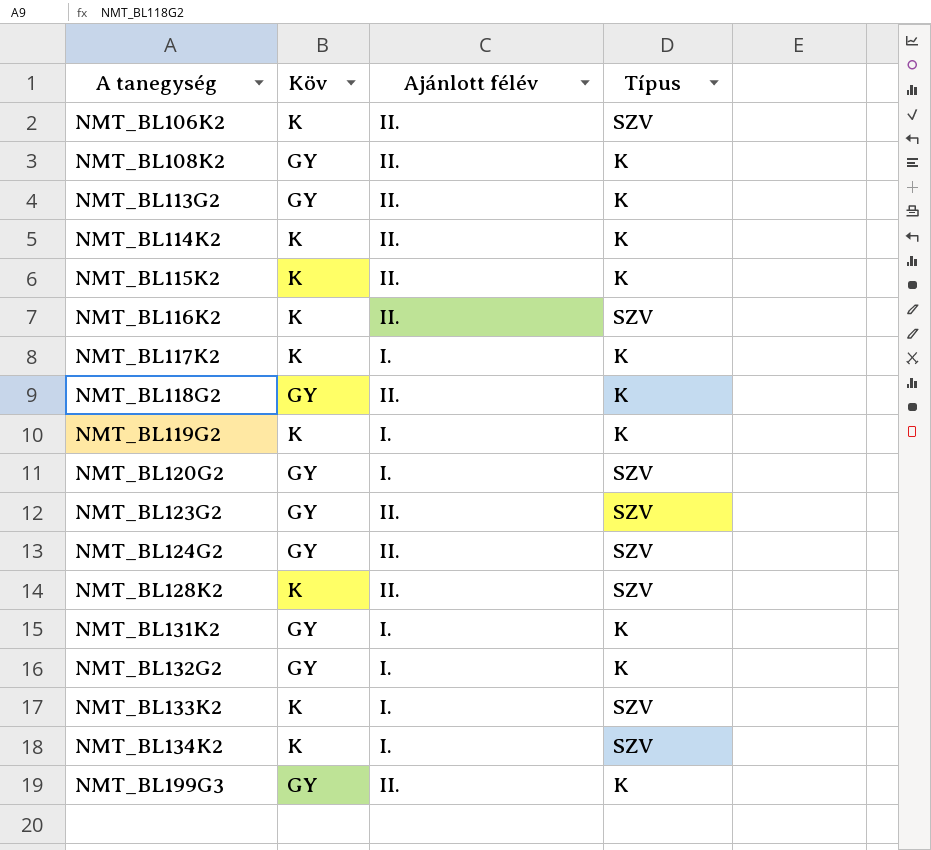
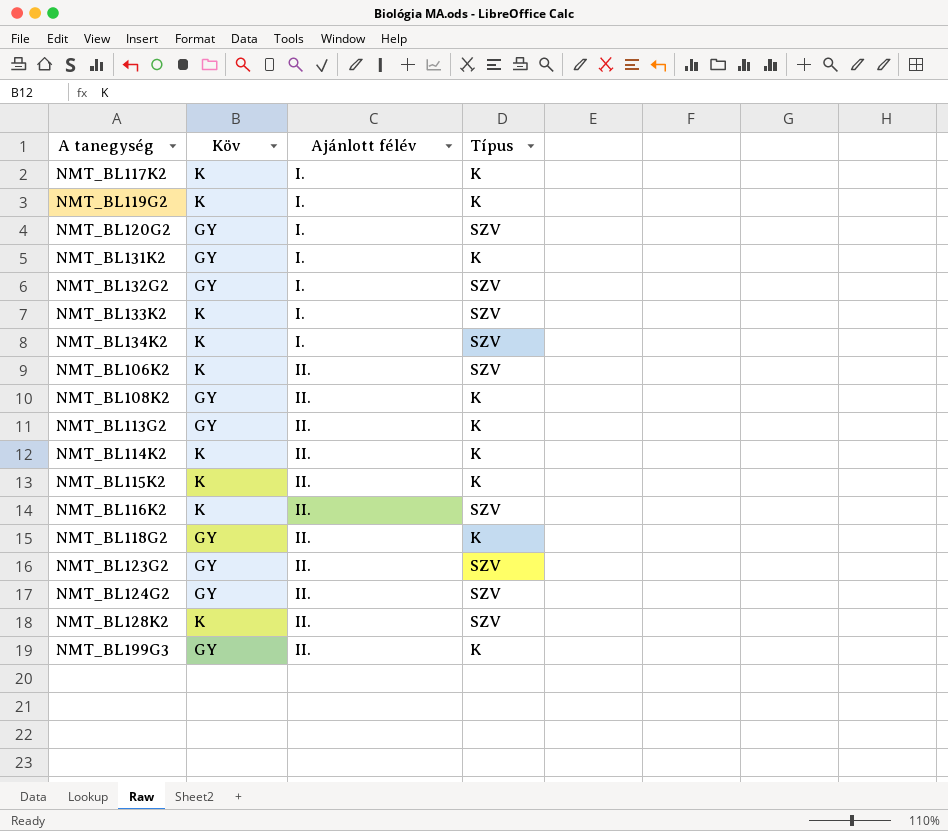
row order: A tanegység ascending -> Ajánlott félév ascending
NMT_BL132G2 | Típus: K -> SZV

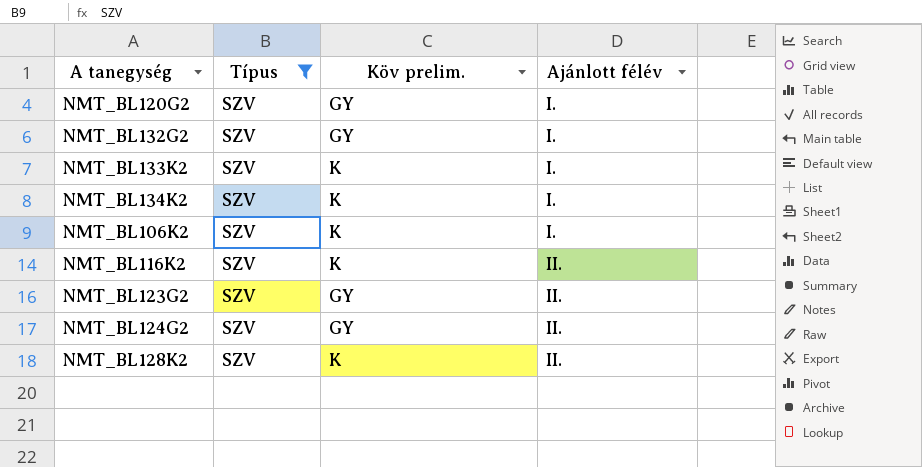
filter: none -> Típus = SZV
column Típus | position: 4 -> 2
column name: Köv -> Köv prelim.
NMT_BL106K2 | Ajánlott félév: II. -> I.

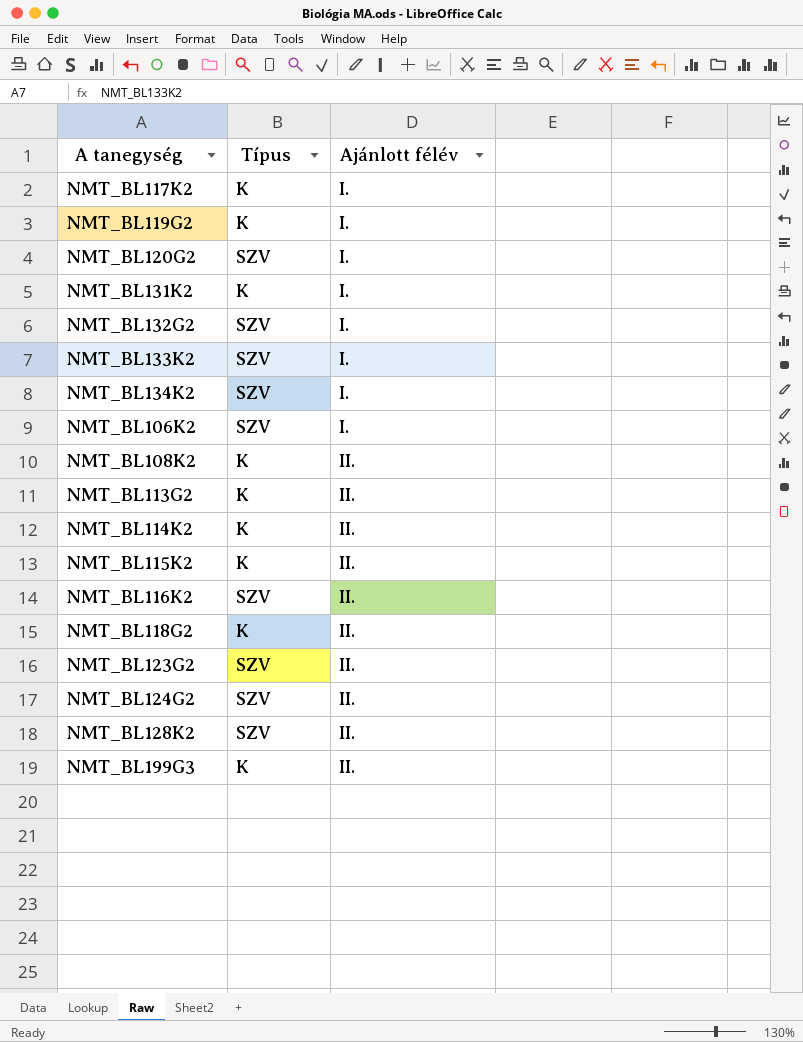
filter: Típus = SZV -> none
column Köv prelim. | position: 3 -> none

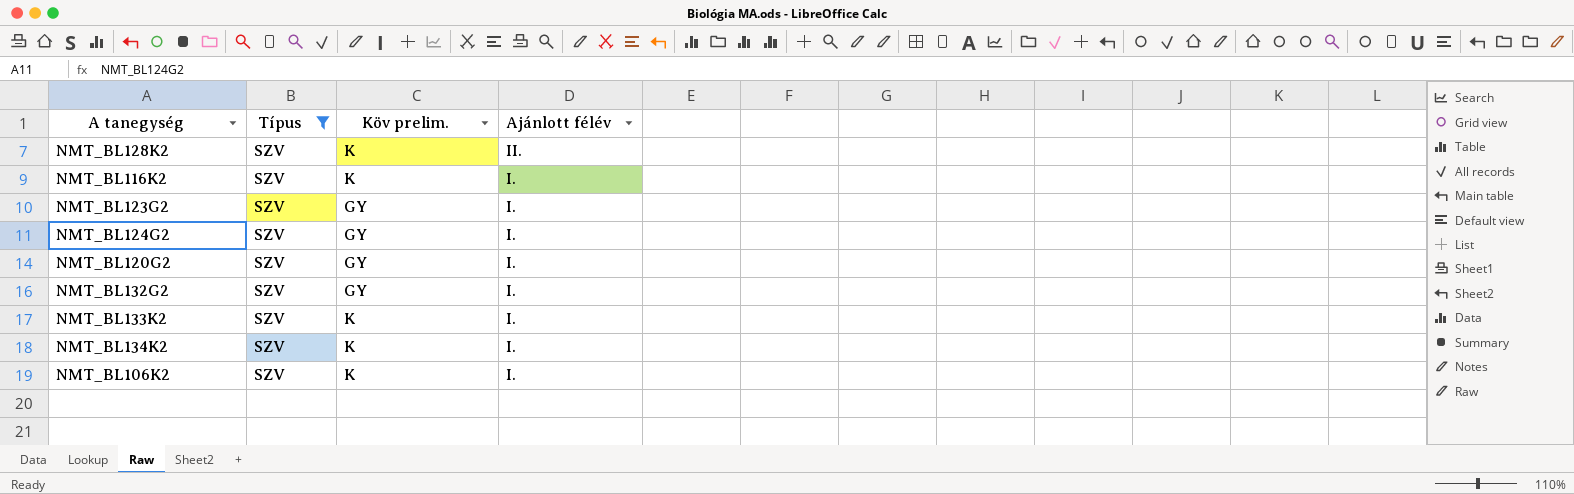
filter: none -> Típus = SZV
row order: Ajánlott félév ascending -> Ajánlott félév descending
column Köv prelim. | position: none -> 3
NMT_BL116K2 | Ajánlott félév: II. -> I.
NMT_BL123G2 | Ajánlott félév: II. -> I.
NMT_BL124G2 | Ajánlott félév: II. -> I.

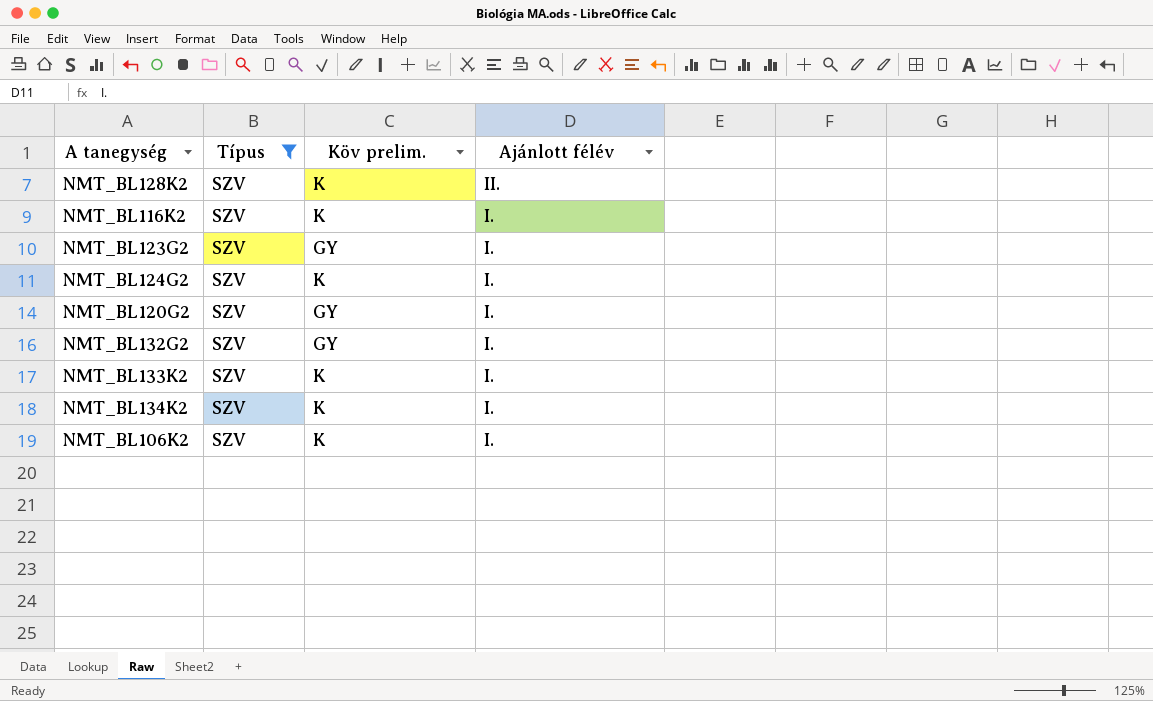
NMT_BL124G2 | Köv prelim.: GY -> K

